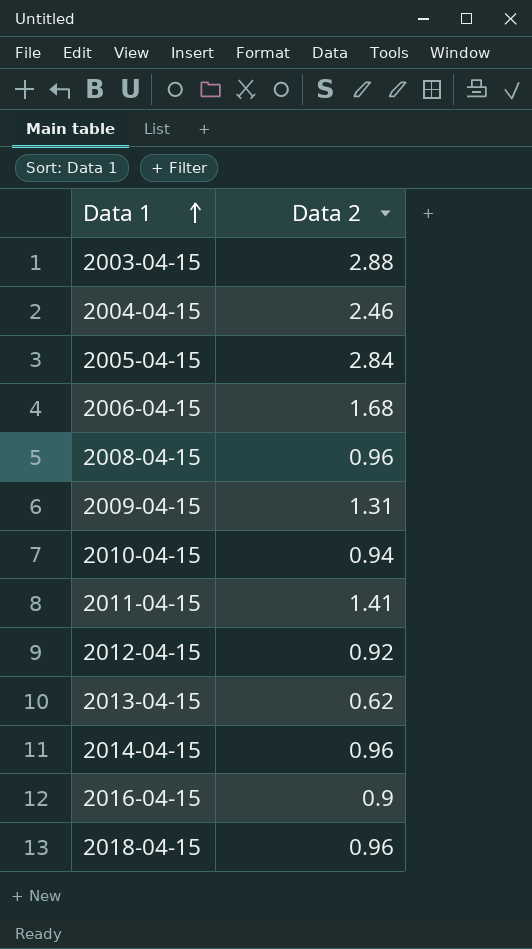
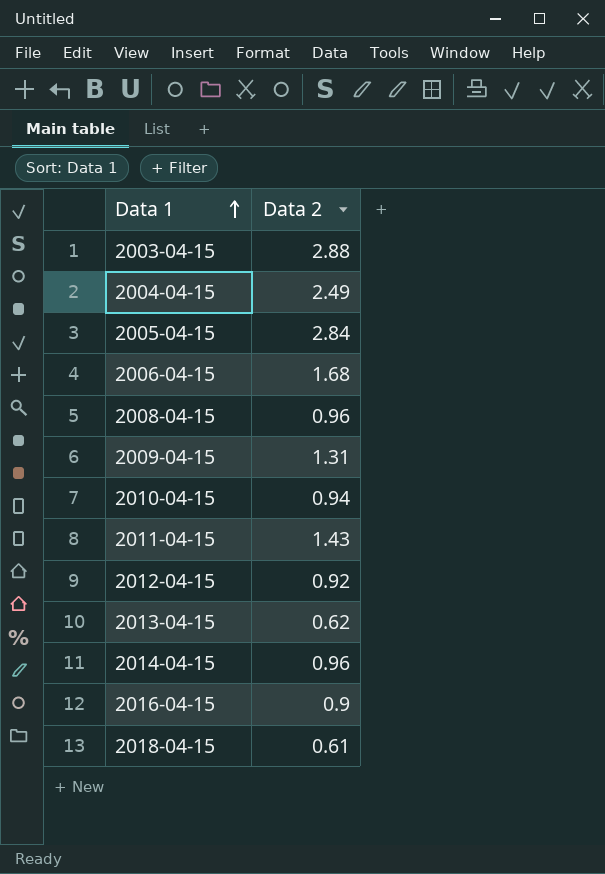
2004-04-15 | Data 2: 2.46 -> 2.49
2011-04-15 | Data 2: 1.41 -> 1.43
2018-04-15 | Data 2: 0.96 -> 0.61

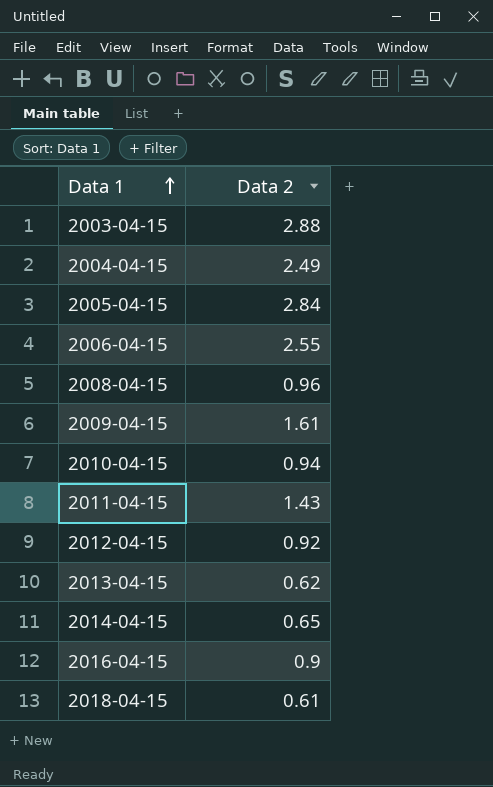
2006-04-15 | Data 2: 1.68 -> 2.55
2009-04-15 | Data 2: 1.31 -> 1.61
2014-04-15 | Data 2: 0.96 -> 0.65

